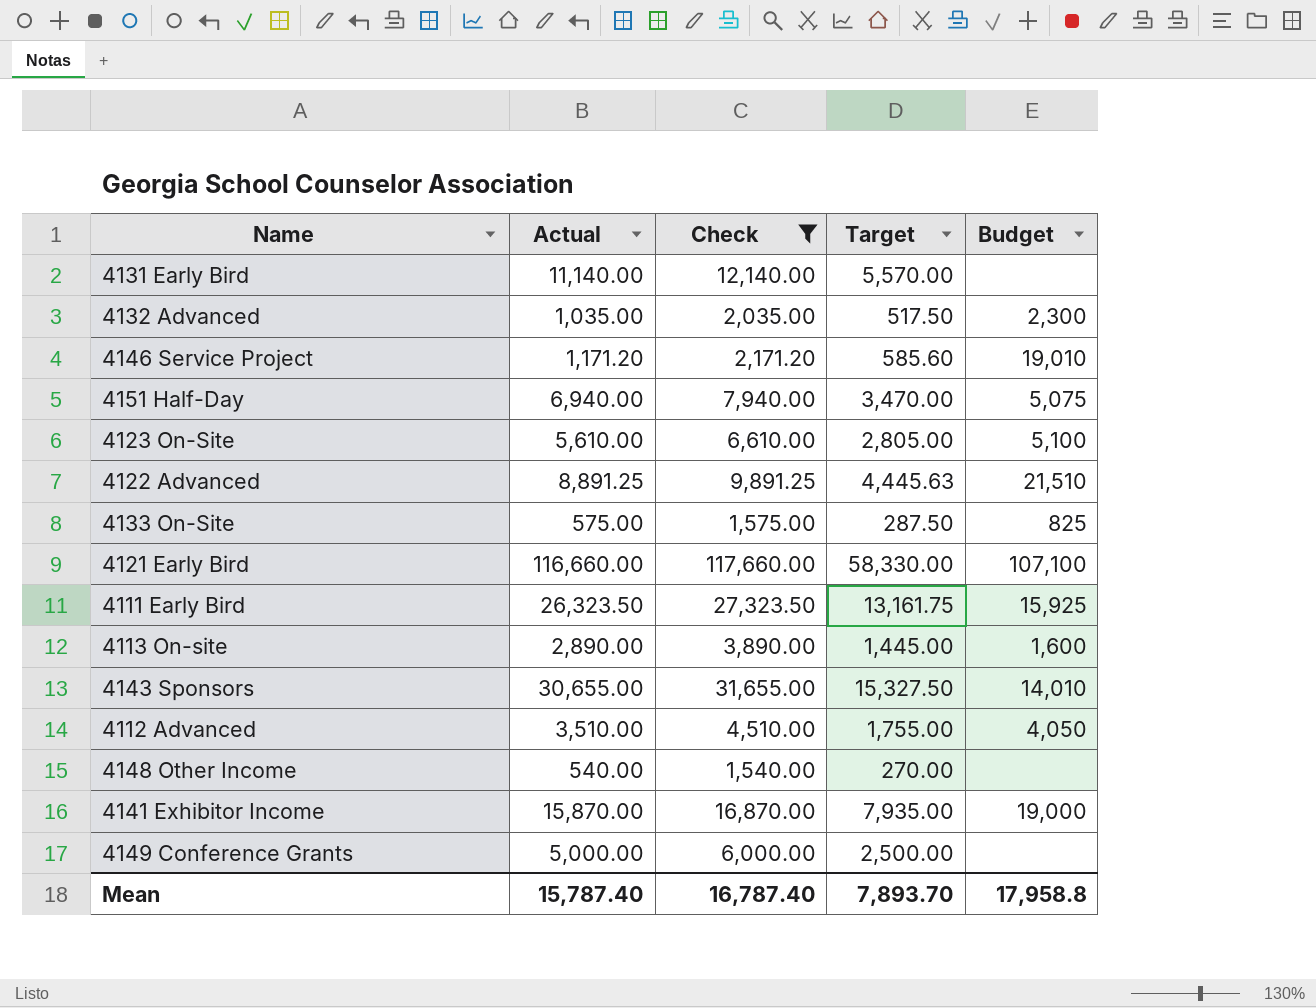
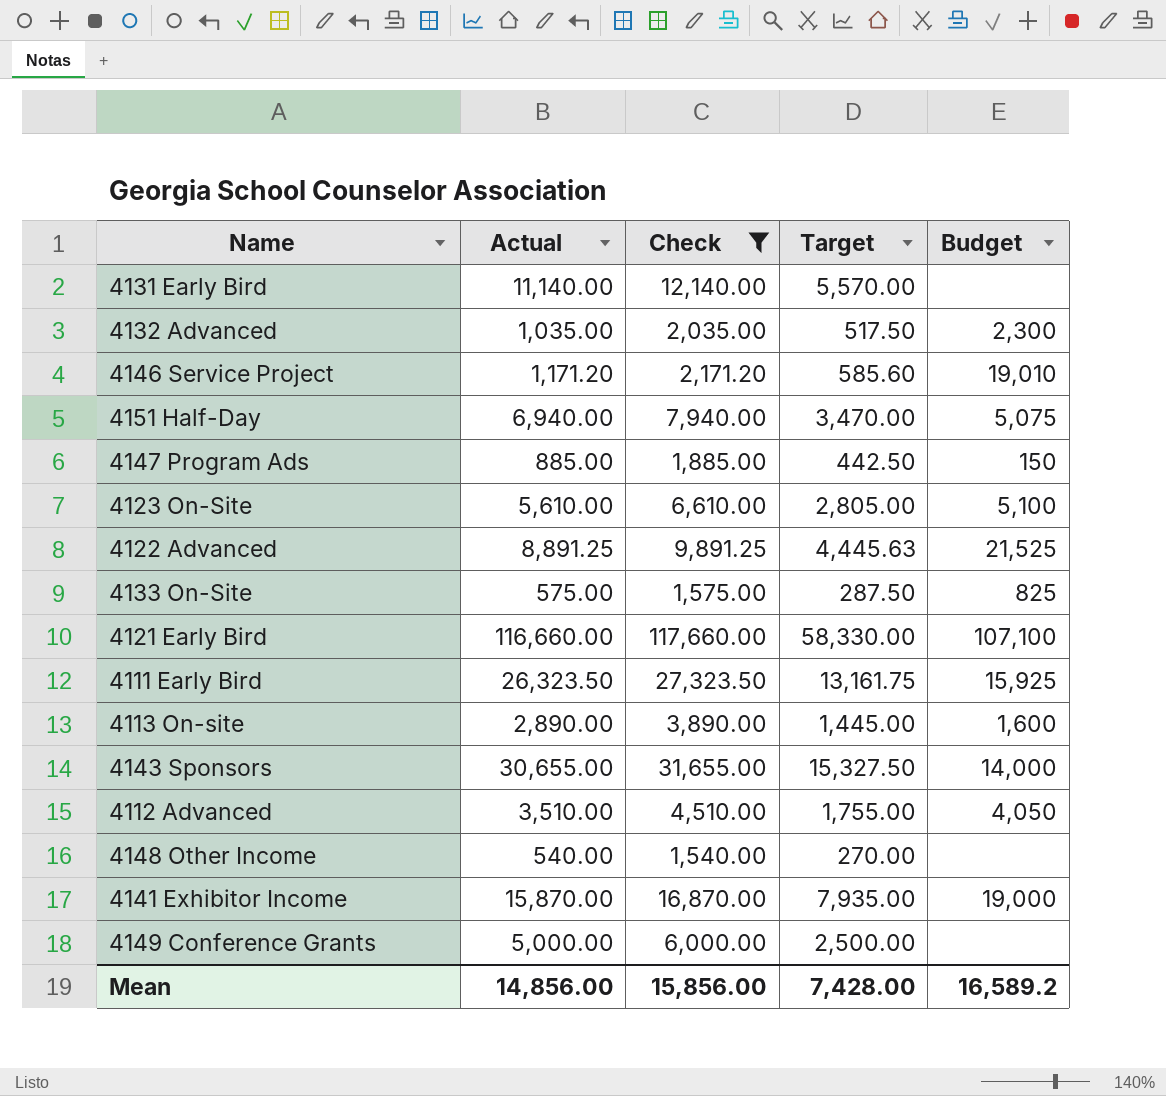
row 4147 Program Ads: none -> 885.00 | 1,885.00 | 442.50 | 150
4122 Advanced | Budget: 21,510 -> 21,525
4143 Sponsors | Budget: 14,010 -> 14,000
Mean | Actual: 15,787.40 -> 14,856.00
Mean | Check: 16,787.40 -> 15,856.00
Mean | Target: 7,893.70 -> 7,428.00
Mean | Budget: 17,958.8 -> 16,589.2

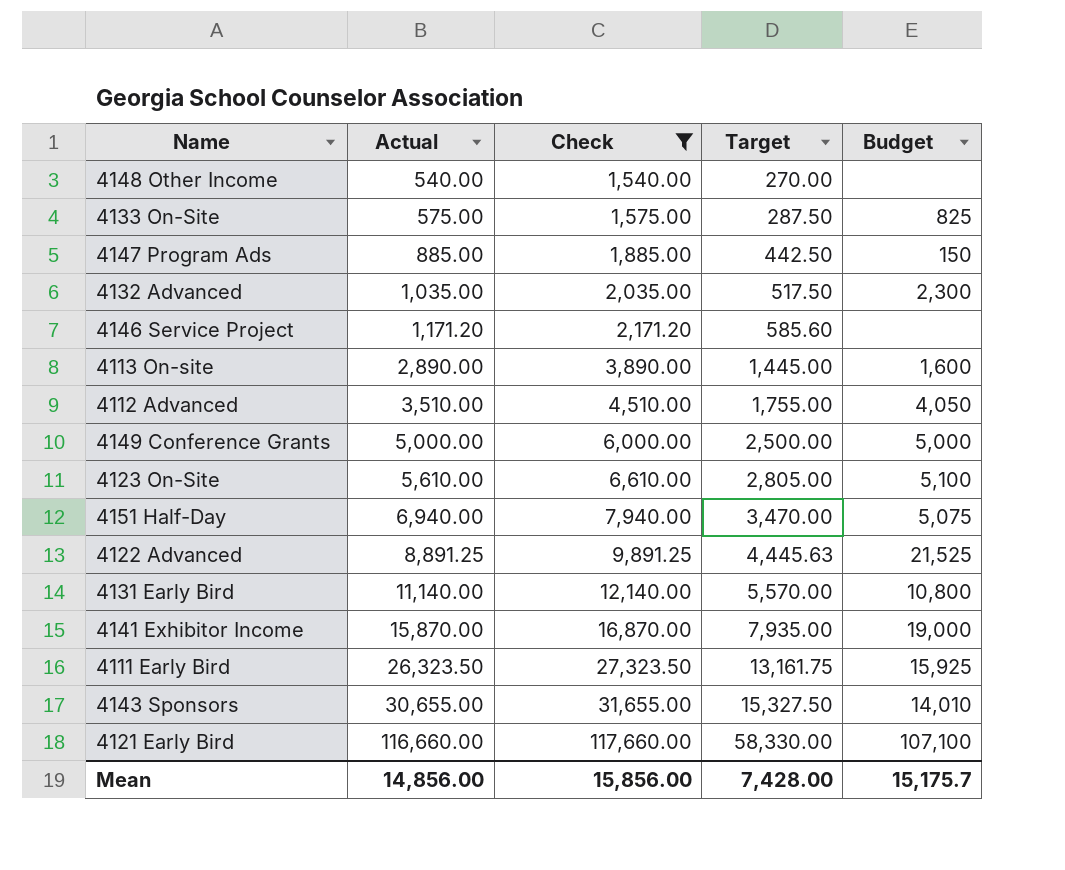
row order: none -> Actual ascending
4146 Service Project | Budget: 19,010 -> none
4149 Conference Grants | Budget: none -> 5,000
4131 Early Bird | Budget: none -> 10,800
4143 Sponsors | Budget: 14,000 -> 14,010
Mean | Budget: 16,589.2 -> 15,175.7

